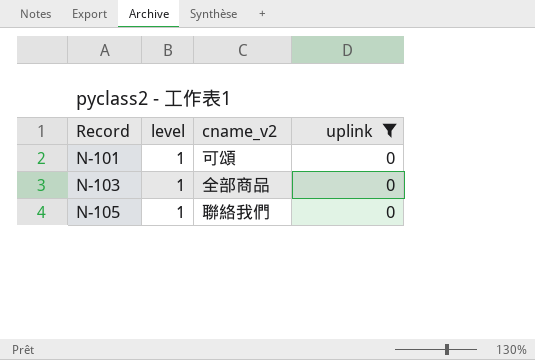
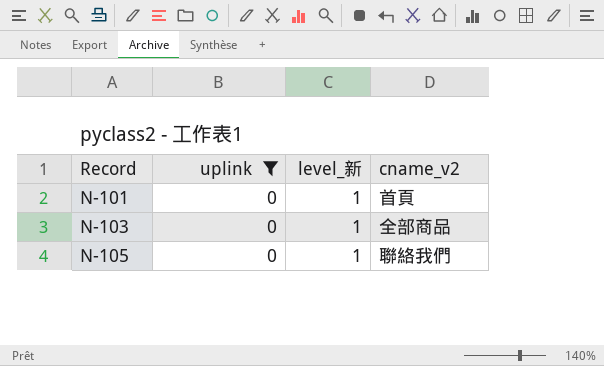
column uplink | position: 4 -> 2
column name: level -> level_新
N-101 | cname_v2: 可頌 -> 首頁

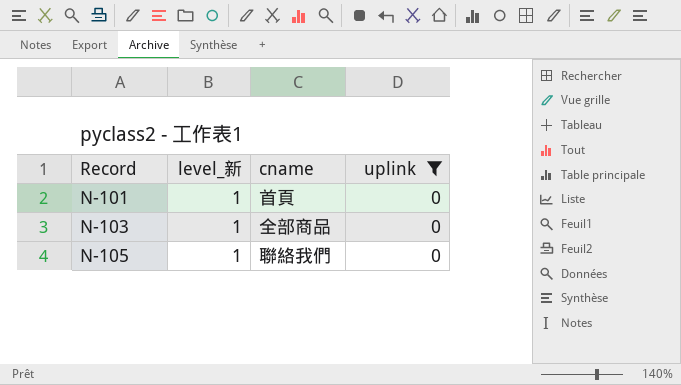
column name: cname_v2 -> cname
column uplink | position: 2 -> 4

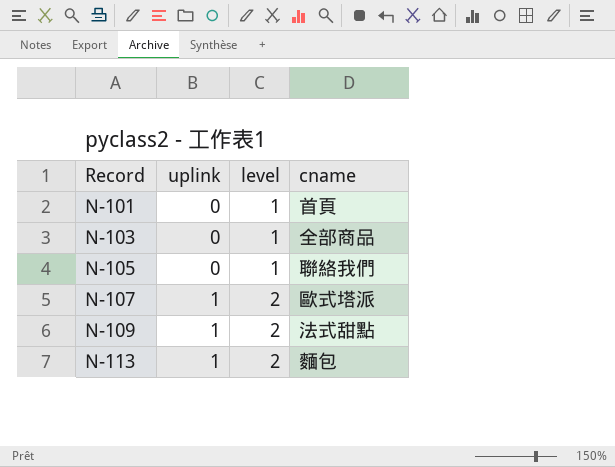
filter: uplink = 0 -> none
column uplink | position: 4 -> 2
column name: level_新 -> level

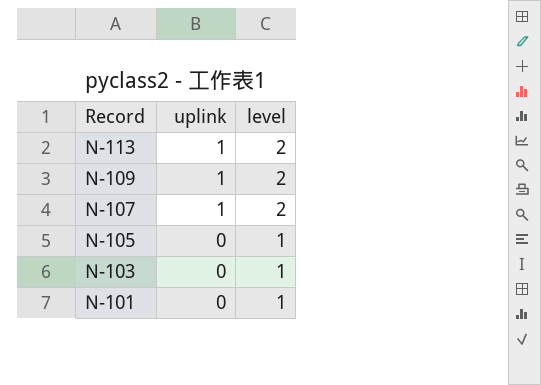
row order: Record ascending -> Record descending
column cname | position: 4 -> none

